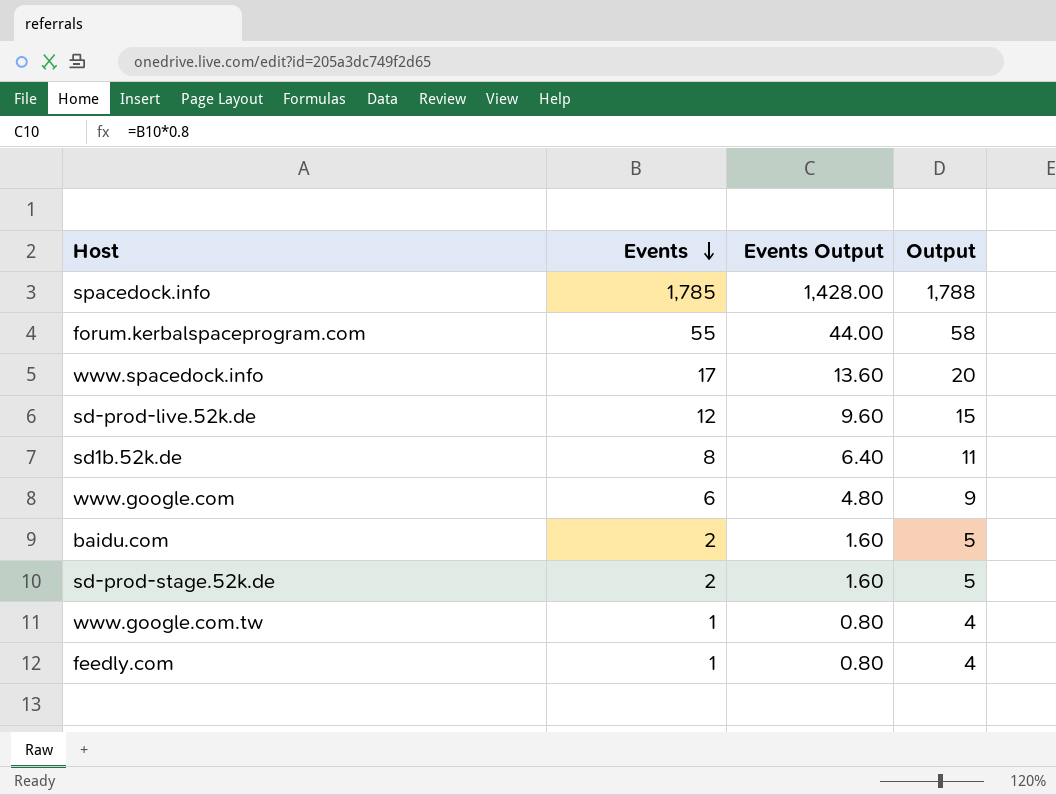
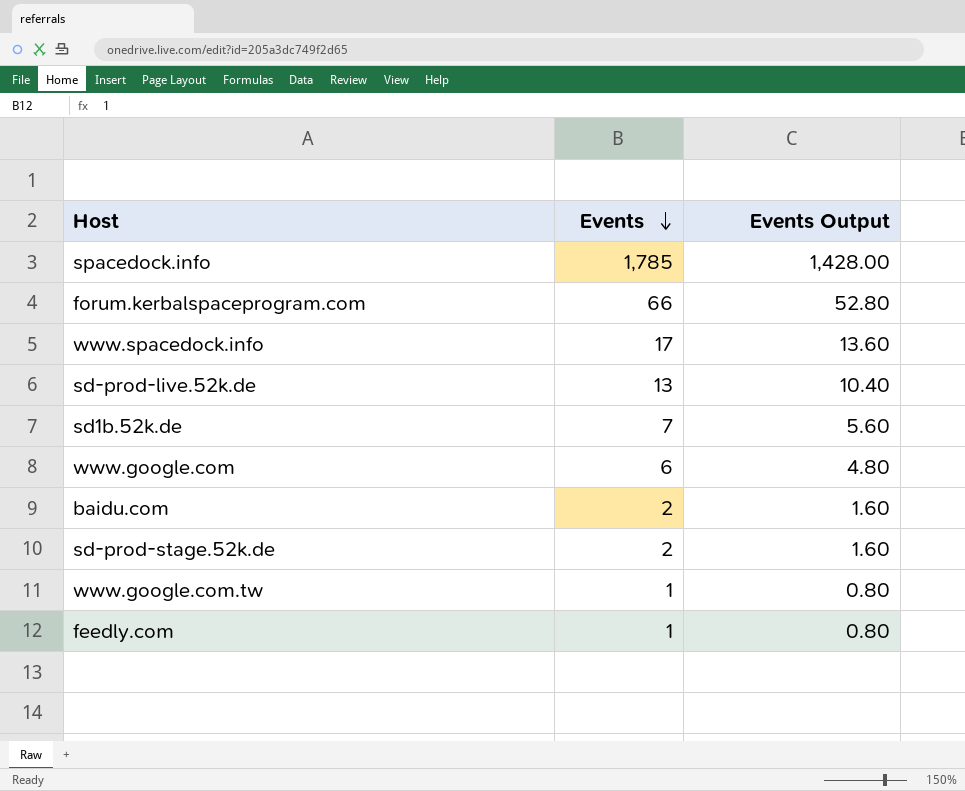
column Output | formula: [Events] + 3 -> none
forum.kerbalspaceprogram.com | Events: 55 -> 66
forum.kerbalspaceprogram.com | Events Output: 44.00 -> 52.80
sd-prod-live.52k.de | Events: 12 -> 13
sd-prod-live.52k.de | Events Output: 9.60 -> 10.40
sd1b.52k.de | Events: 8 -> 7
sd1b.52k.de | Events Output: 6.40 -> 5.60

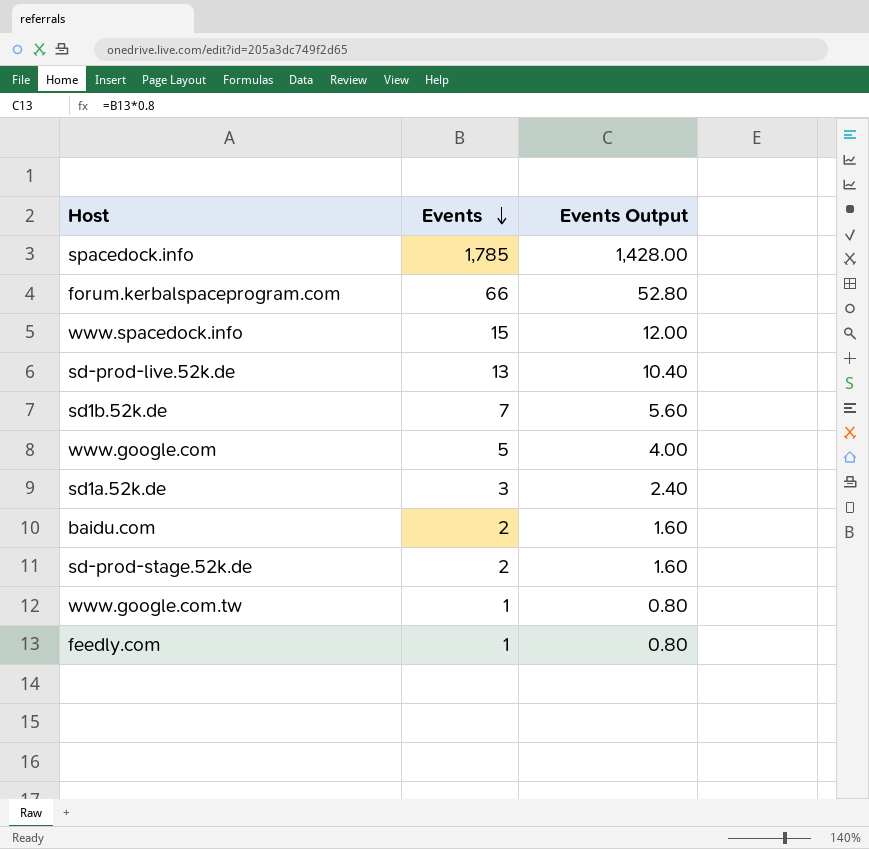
www.spacedock.info | Events: 17 -> 15
www.spacedock.info | Events Output: 13.60 -> 12.00
www.google.com | Events: 6 -> 5
www.google.com | Events Output: 4.80 -> 4.00
row sd1a.52k.de: none -> 3 | 2.40

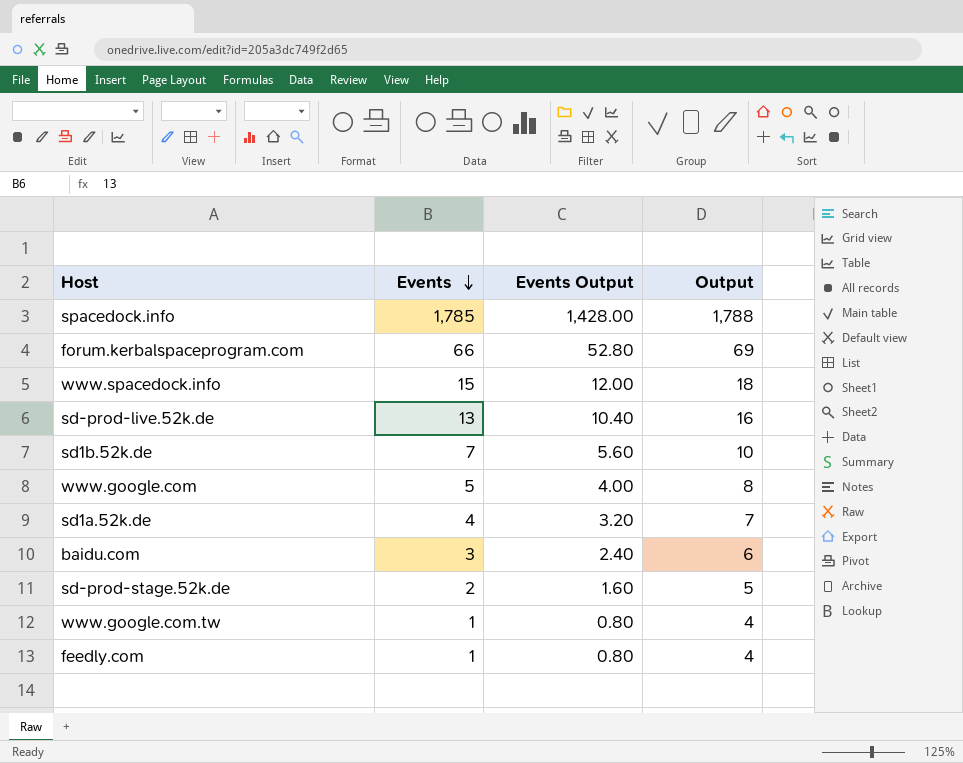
column Output | formula: none -> [Events] + 3
sd1a.52k.de | Events: 3 -> 4
sd1a.52k.de | Events Output: 2.40 -> 3.20
baidu.com | Events: 2 -> 3
baidu.com | Events Output: 1.60 -> 2.40

